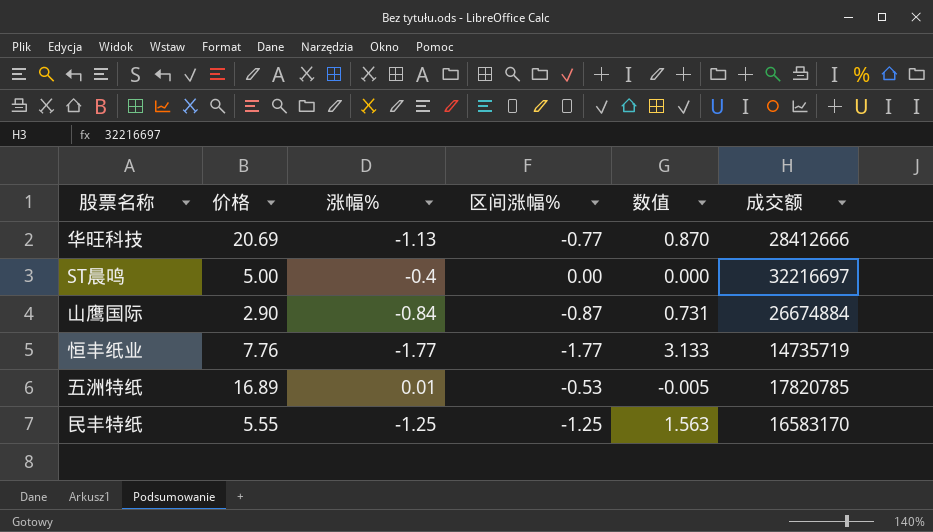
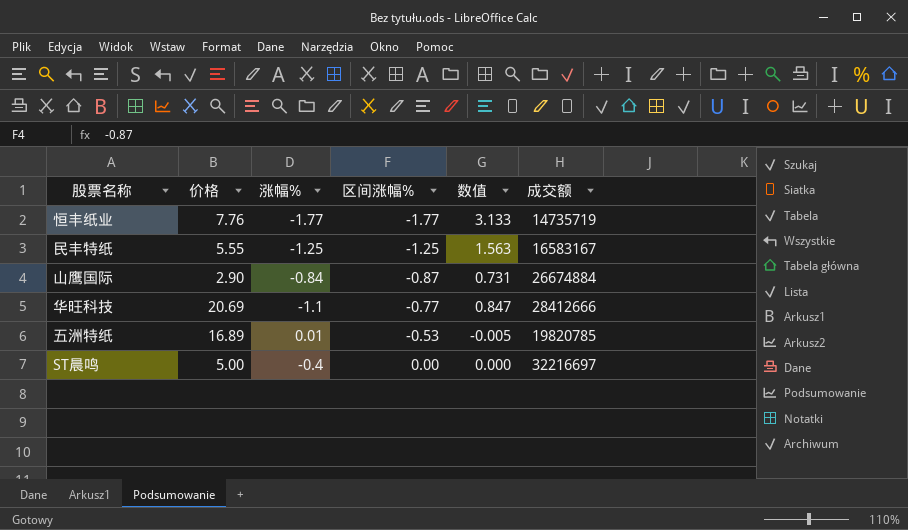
row order: none -> 区间涨幅% ascending
民丰特纸 | 成交额: 16583170 -> 16583167
华旺科技 | 涨幅%: -1.13 -> -1.1
华旺科技 | 数值: 0.870 -> 0.847
五洲特纸 | 成交额: 17820785 -> 19820785

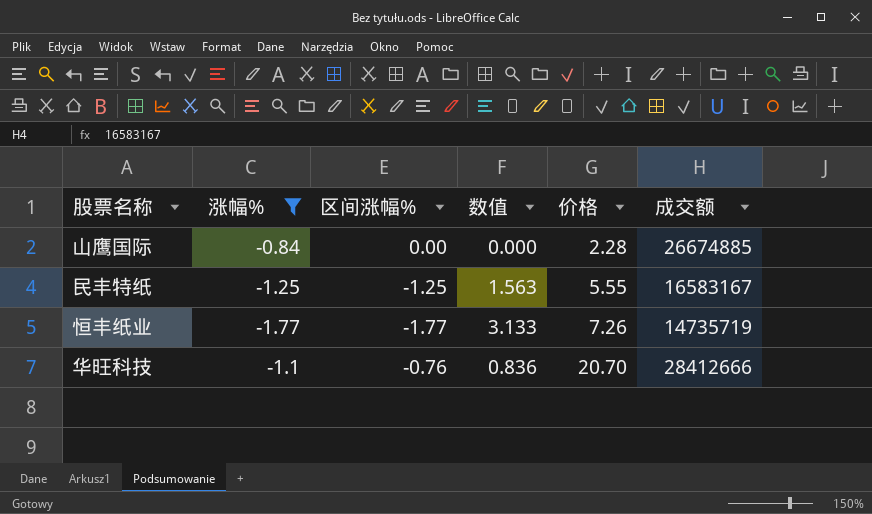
filter: none -> 涨幅% <= -0.84
row order: 区间涨幅% ascending -> 价格 ascending
column 价格 | position: 2 -> 5
山鹰国际 | 区间涨幅%: -0.87 -> 0.00
山鹰国际 | 数值: 0.731 -> 0.000
山鹰国际 | 价格: 2.90 -> 2.28
山鹰国际 | 成交额: 26674884 -> 26674885
恒丰纸业 | 价格: 7.76 -> 7.26
华旺科技 | 区间涨幅%: -0.77 -> -0.76
华旺科技 | 数值: 0.847 -> 0.836
华旺科技 | 价格: 20.69 -> 20.70

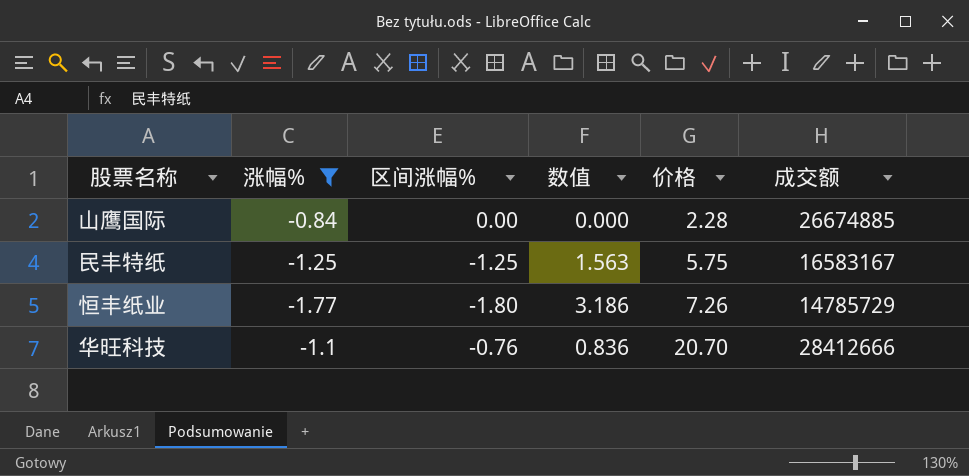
民丰特纸 | 价格: 5.55 -> 5.75
恒丰纸业 | 区间涨幅%: -1.77 -> -1.80
恒丰纸业 | 数值: 3.133 -> 3.186
恒丰纸业 | 成交额: 14735719 -> 14785729

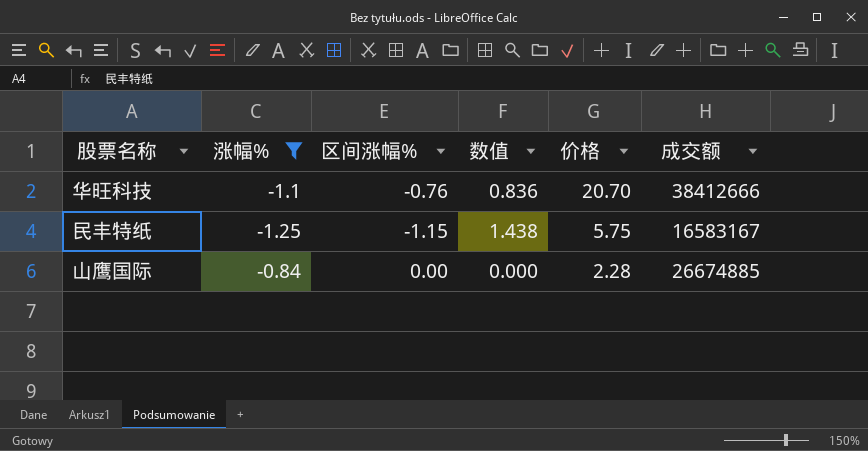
row order: 价格 ascending -> 价格 descending
row 恒丰纸业: -1.77 | -1.80 | 3.186 | 7.26 | 14785729 -> none
华旺科技 | 成交额: 28412666 -> 38412666
民丰特纸 | 区间涨幅%: -1.25 -> -1.15
民丰特纸 | 数值: 1.563 -> 1.438

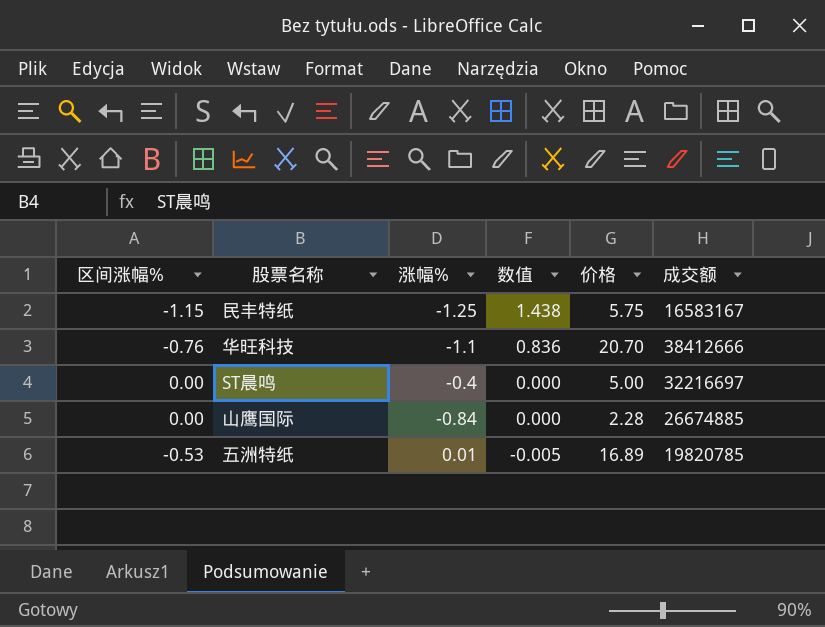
filter: 涨幅% <= -0.84 -> none
row order: 价格 descending -> 数值 descending
column 区间涨幅% | position: 3 -> 1

